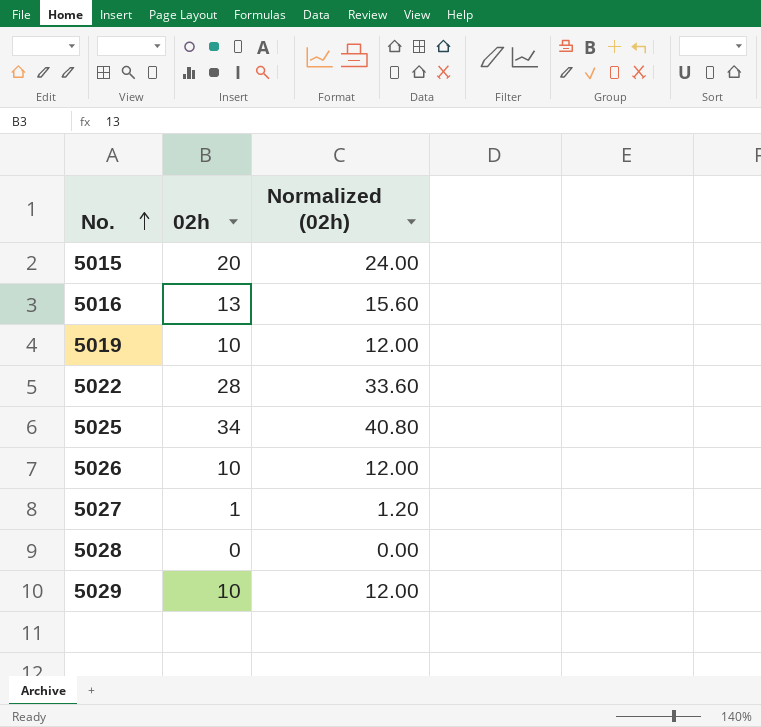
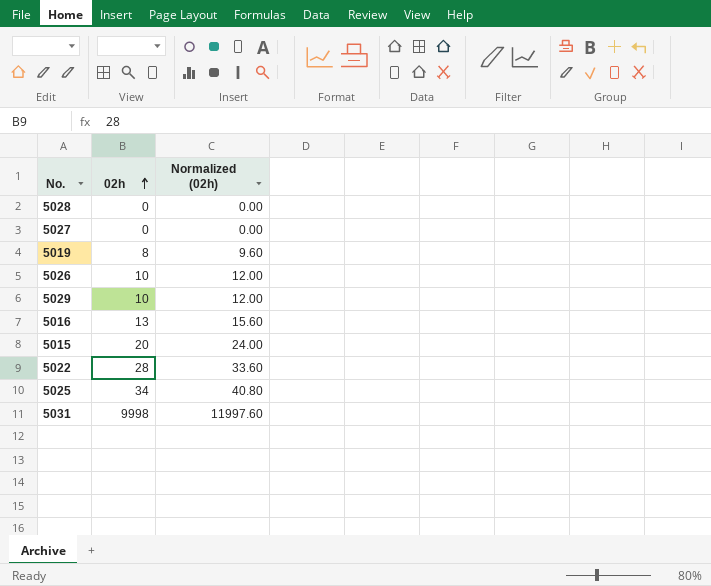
row order: No. ascending -> 02h ascending
5027 | 02h: 1 -> 0
5027 | Normalized (02h): 1.20 -> 0.00
5019 | 02h: 10 -> 8
5019 | Normalized (02h): 12.00 -> 9.60
row 5031: none -> 9998 | 11997.60

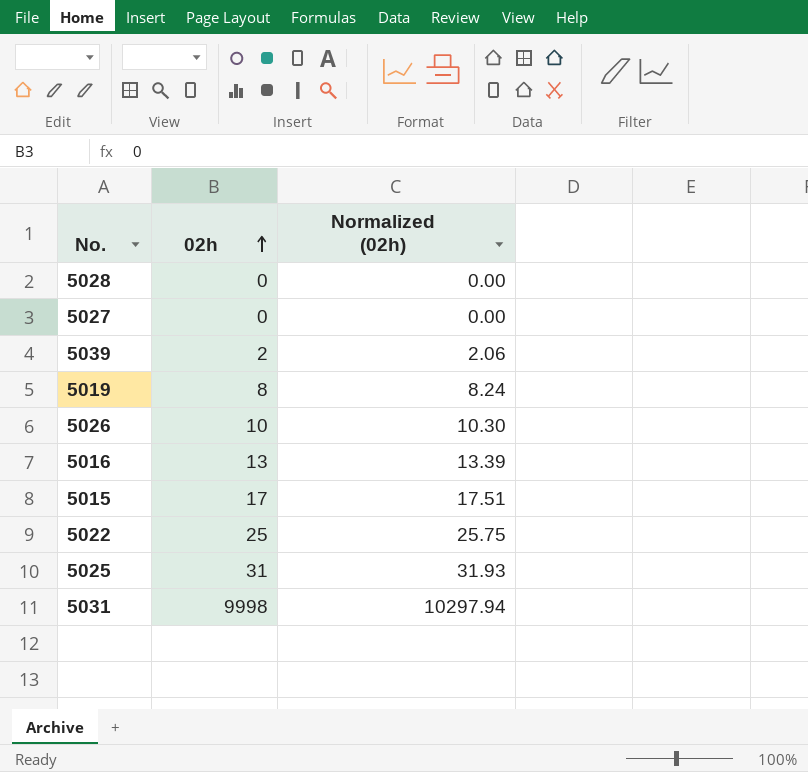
column Normalized (02h) | formula: [02h] * 1.2 -> [02h] * 1.03
row 5029: 10 | 12.00 -> none
row 5039: none -> 2 | 2.06
5015 | 02h: 20 -> 17
5022 | 02h: 28 -> 25
5025 | 02h: 34 -> 31

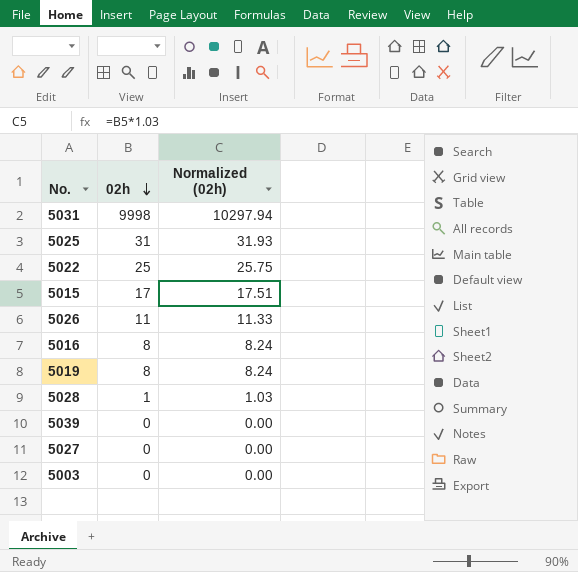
row order: 02h ascending -> 02h descending
5026 | 02h: 10 -> 11
5026 | Normalized (02h): 10.30 -> 11.33
5016 | 02h: 13 -> 8
5016 | Normalized (02h): 13.39 -> 8.24
5028 | 02h: 0 -> 1
5028 | Normalized (02h): 0.00 -> 1.03
5039 | 02h: 2 -> 0
5039 | Normalized (02h): 2.06 -> 0.00
row 5003: none -> 0 | 0.00

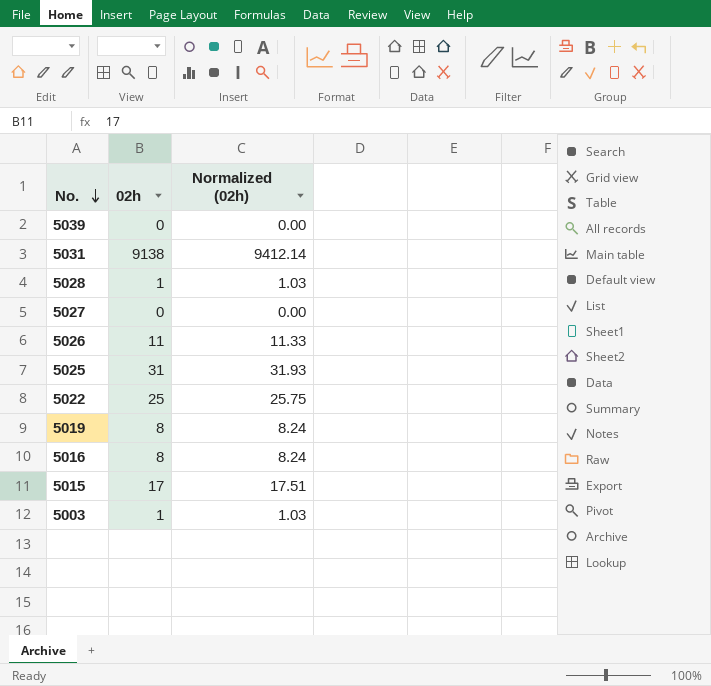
row order: 02h descending -> No. descending
5031 | 02h: 9998 -> 9138
5031 | Normalized (02h): 10297.94 -> 9412.14
5003 | 02h: 0 -> 1
5003 | Normalized (02h): 0.00 -> 1.03

